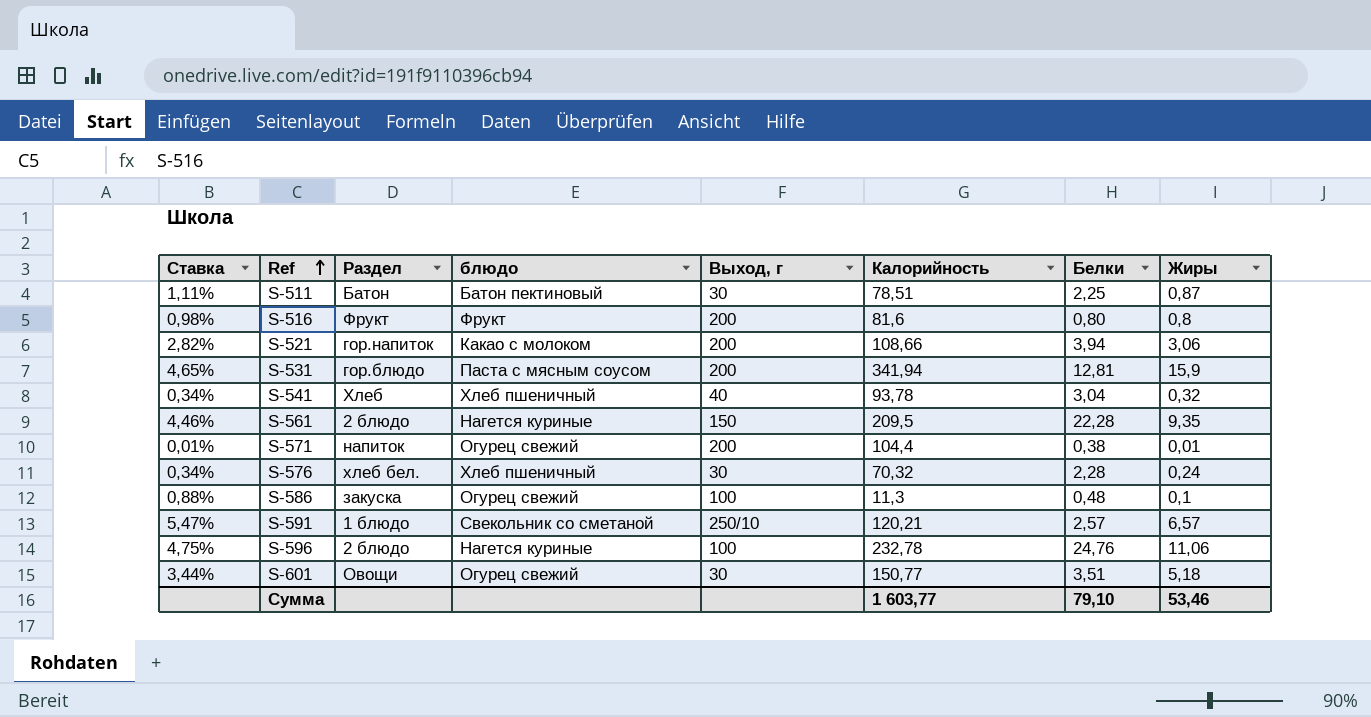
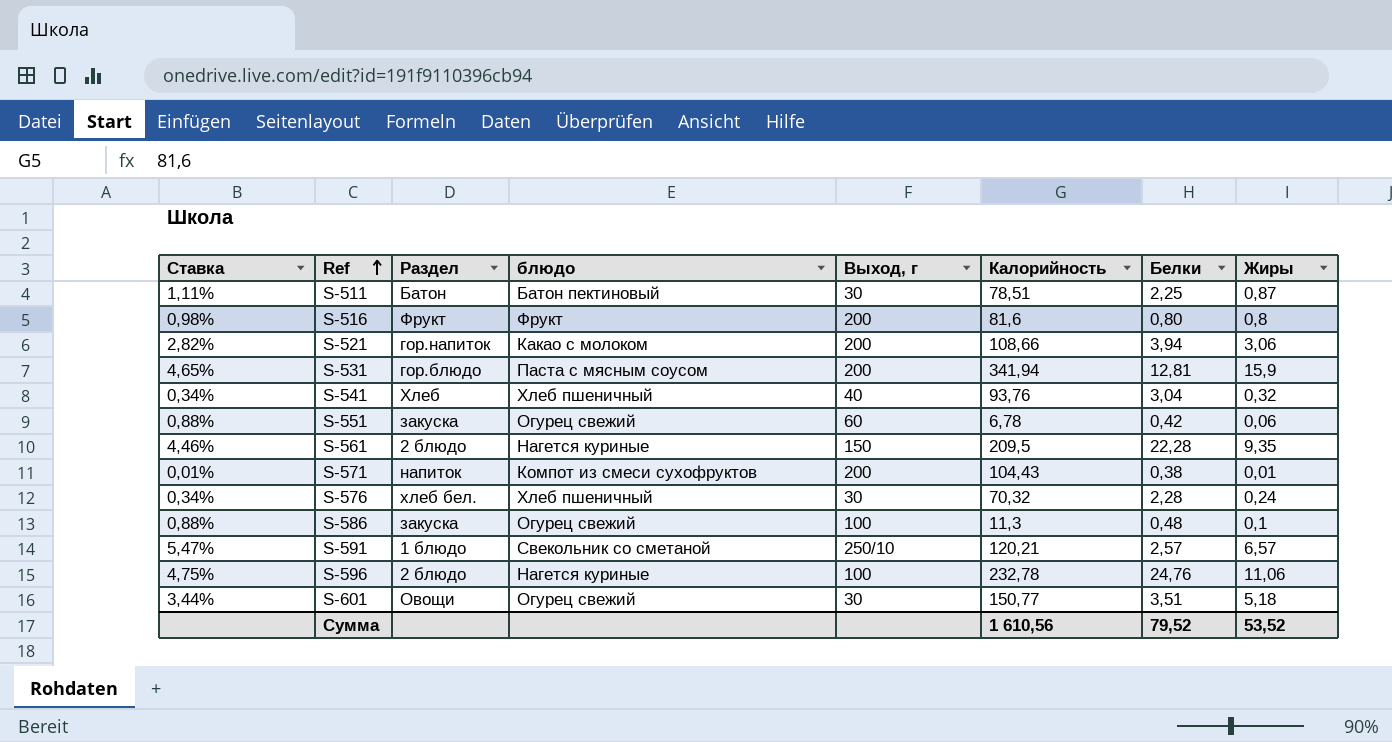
S-541 | Калорийность: 93,78 -> 93,76
row S-551: none -> 0,88% | закуска | Огурец свежий | 60 | 6,78 | 0,42 | 0,06
S-571 | блюдо: Огурец свежий -> Компот из смеси сухофруктов
S-571 | Калорийность: 104,4 -> 104,43
Сумма | Калорийность: 1 603,77 -> 1 610,56
Сумма | Белки: 79,10 -> 79,52
Сумма | Жиры: 53,46 -> 53,52

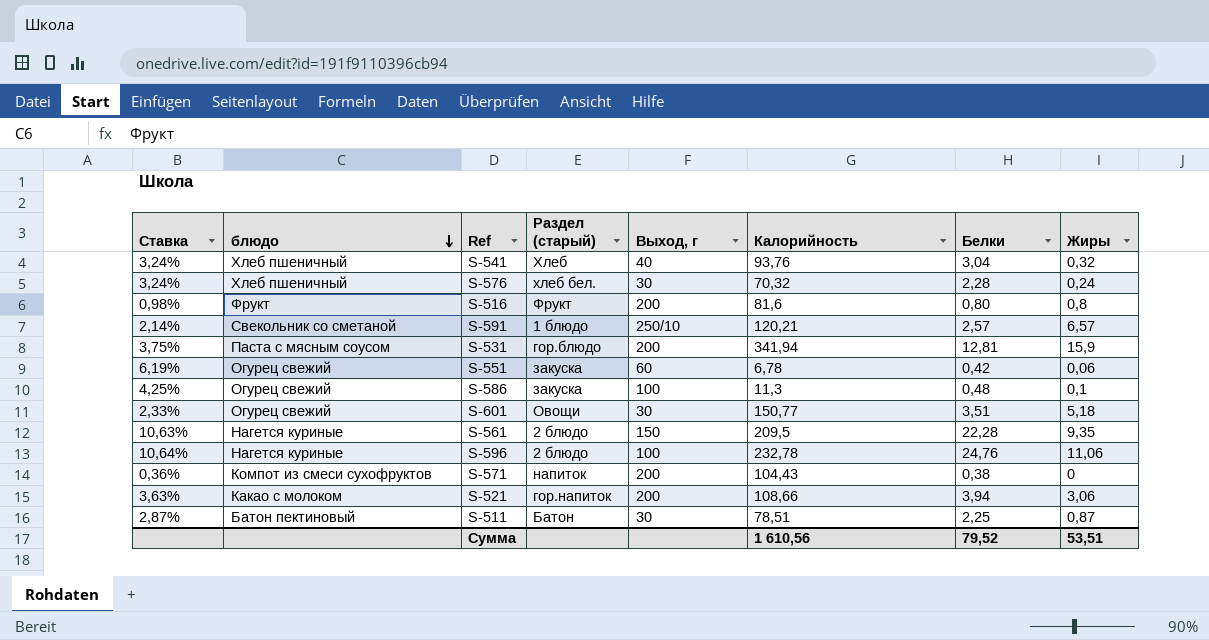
row order: Ref ascending -> блюдо descending
column Ставка | formula: [Жиры] / [Калорийность] -> [Белки] / [Калорийность]
column блюдо | position: 4 -> 2
column name: Раздел -> Раздел (старый)
S-571 | Жиры: 0,01 -> 0
Сумма | Жиры: 53,52 -> 53,51

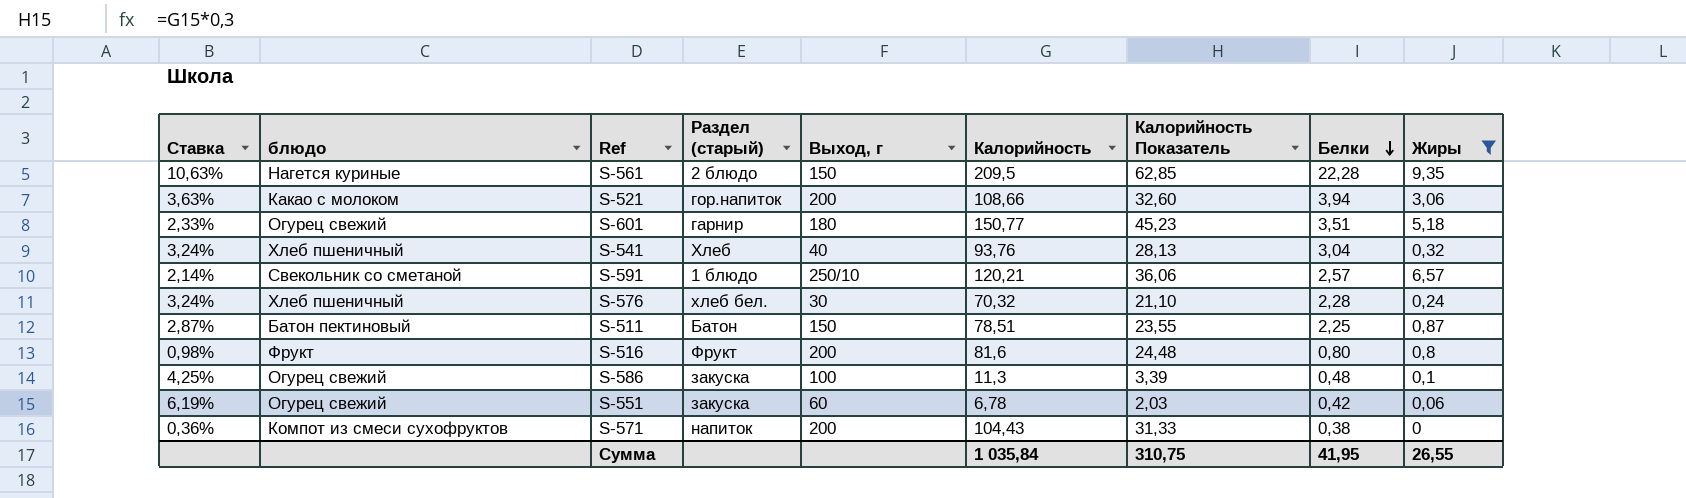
filter: none -> Жиры <= 9,35
row order: блюдо descending -> Белки descending
column Калорийность Показатель | formula: none -> [Калорийность] * 0,3
S-601 | Раздел (старый): Овощи -> гарнир
S-601 | Выход, г: 30 -> 180
S-511 | Выход, г: 30 -> 150
Сумма | Калорийность: 1 610,56 -> 1 035,84
Сумма | Белки: 79,52 -> 41,95
Сумма | Жиры: 53,51 -> 26,55

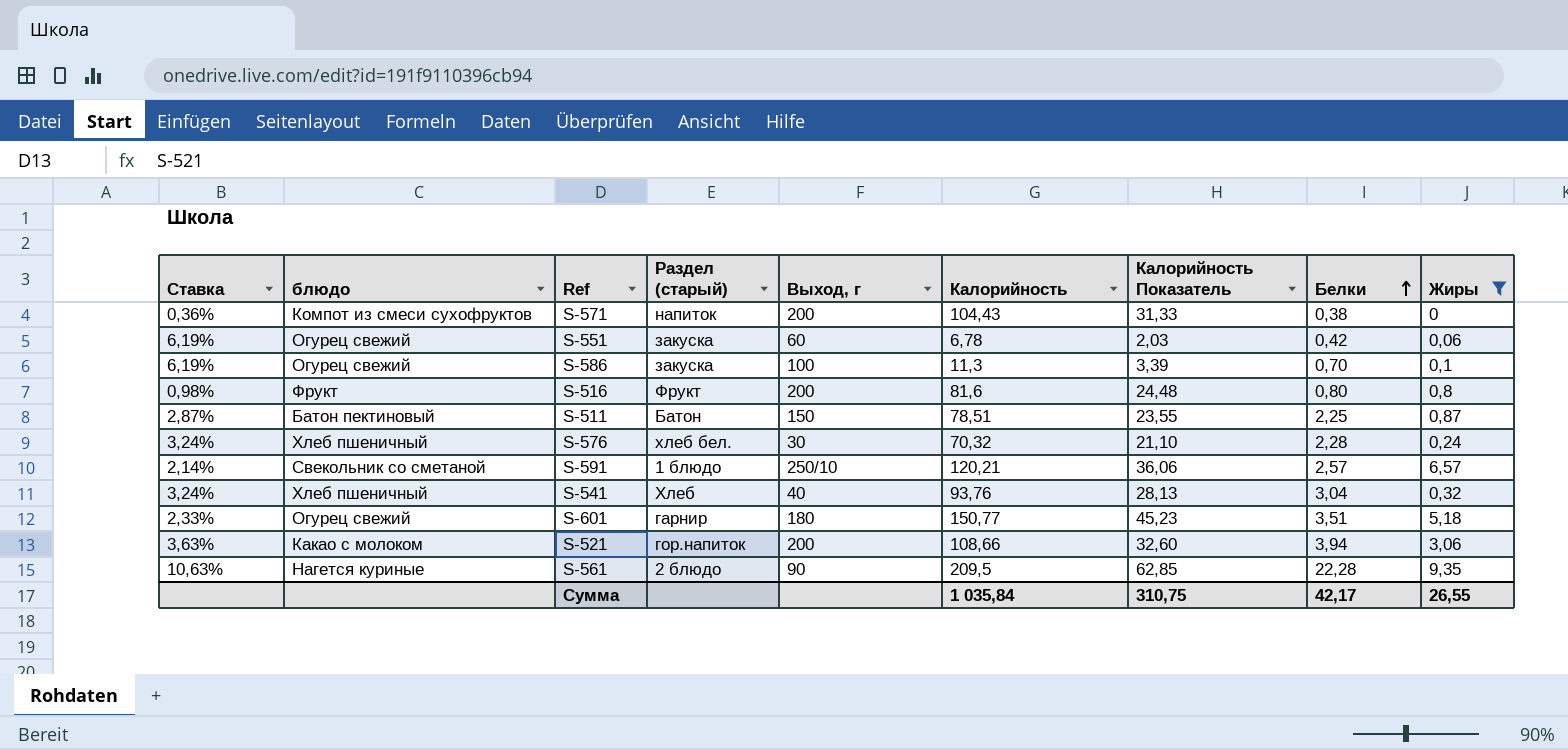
row order: Белки descending -> Белки ascending
S-586 | Ставка: 4,25% -> 6,19%
S-586 | Белки: 0,48 -> 0,70
S-561 | Выход, г: 150 -> 90
Сумма | Белки: 41,95 -> 42,17

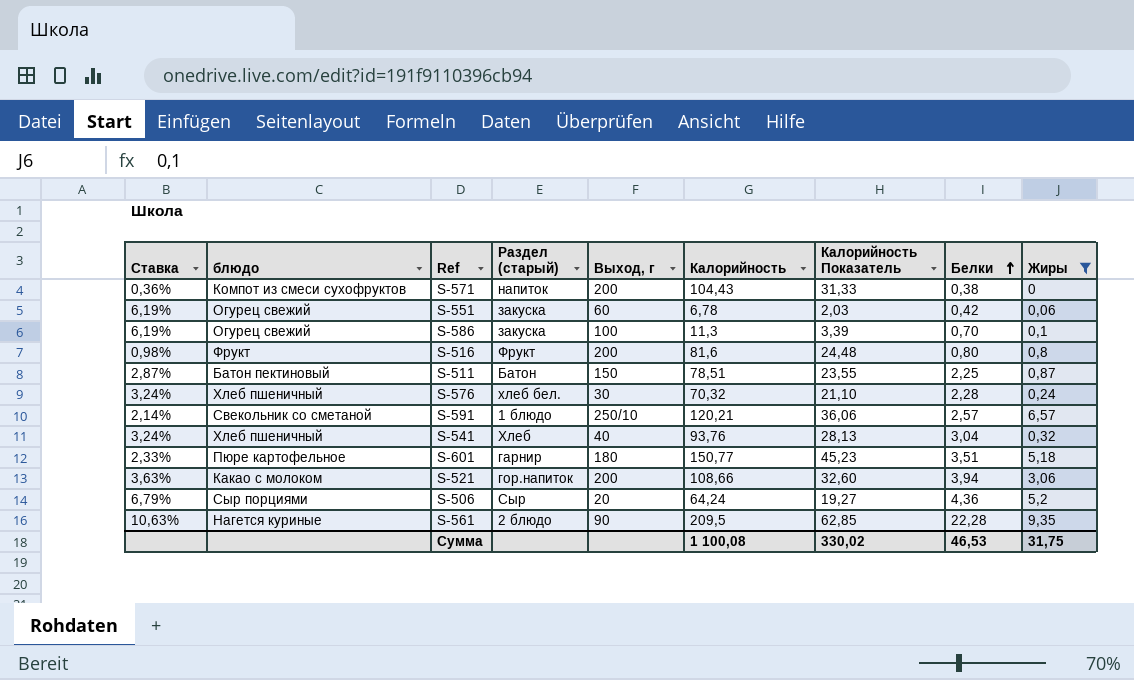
S-601 | блюдо: Огурец свежий -> Пюре картофельное
row S-506: none -> 6,79% | Сыр порциями | Сыр | 20 | 64,24 | 19,27 | 4,36 | 5,2
Сумма | Калорийность: 1 035,84 -> 1 100,08
Сумма | Калорийность Показатель: 310,75 -> 330,02
Сумма | Белки: 42,17 -> 46,53
Сумма | Жиры: 26,55 -> 31,75

